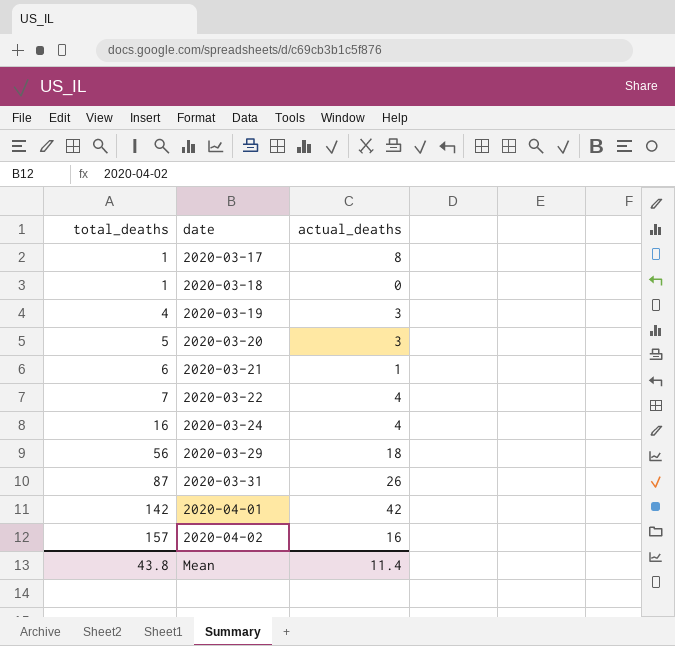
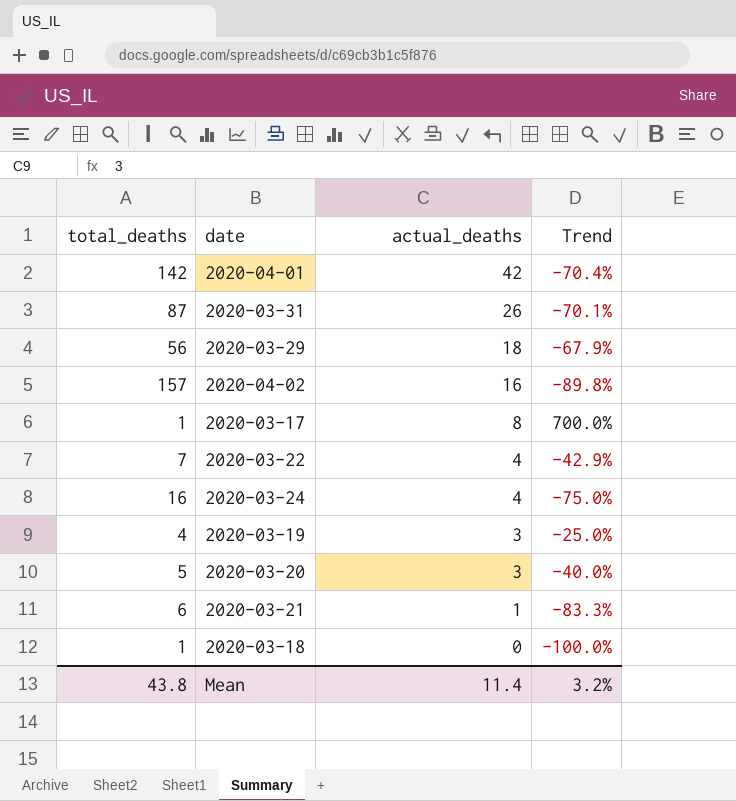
row order: total_deaths ascending -> actual_deaths descending
column Trend | formula: none -> ([actual_deaths] - [total_deaths]) / [total_deaths]

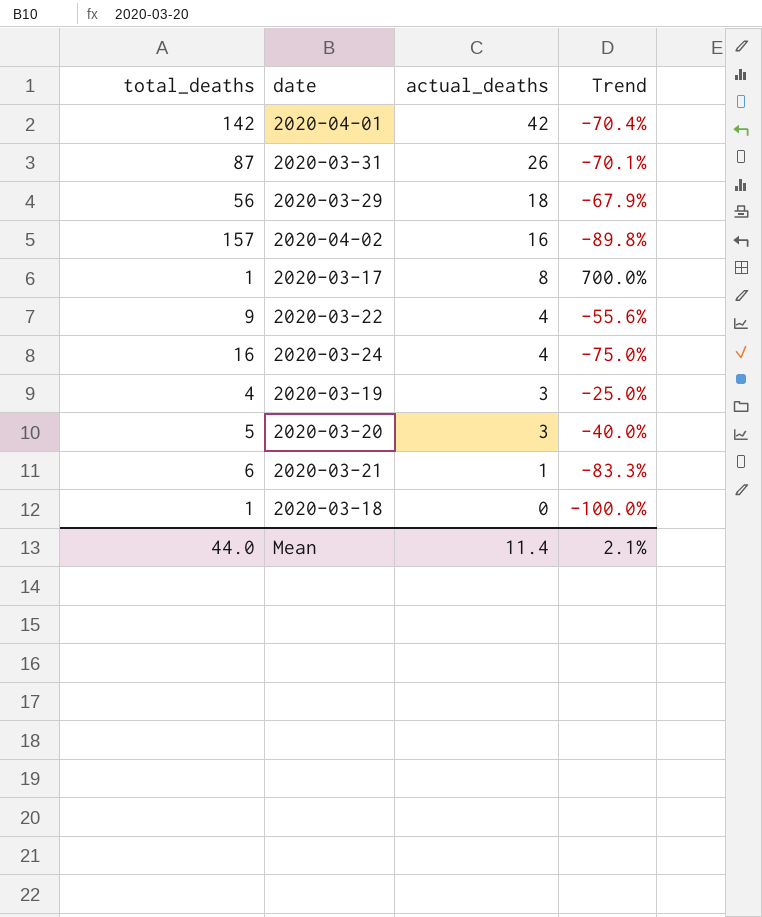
2020-03-22 | total_deaths: 7 -> 9
2020-03-22 | Trend: -42.9% -> -55.6%
Mean | total_deaths: 43.8 -> 44.0
Mean | Trend: 3.2% -> 2.1%

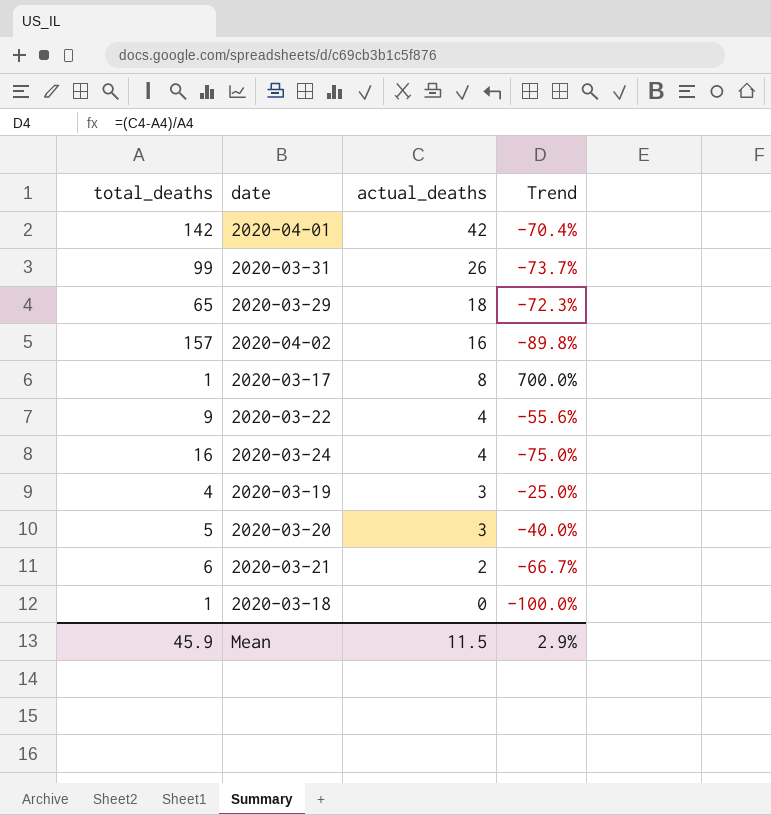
2020-03-31 | total_deaths: 87 -> 99
2020-03-31 | Trend: -70.1% -> -73.7%
2020-03-29 | total_deaths: 56 -> 65
2020-03-29 | Trend: -67.9% -> -72.3%
2020-03-21 | actual_deaths: 1 -> 2
2020-03-21 | Trend: -83.3% -> -66.7%
Mean | total_deaths: 44.0 -> 45.9
Mean | actual_deaths: 11.4 -> 11.5
Mean | Trend: 2.1% -> 2.9%

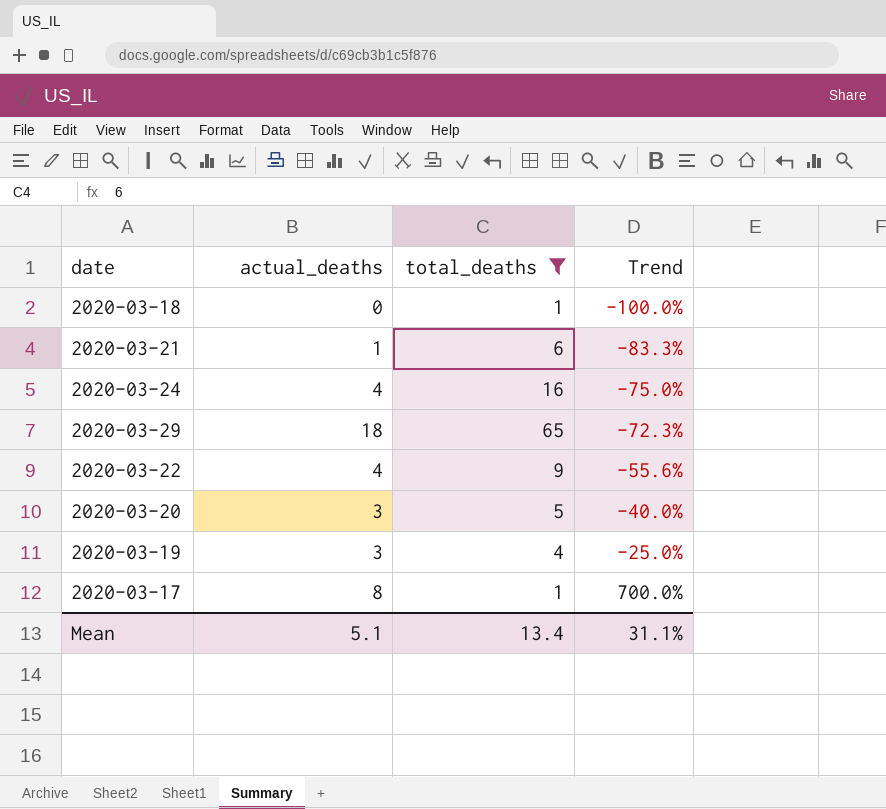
filter: none -> total_deaths <= 65
row order: actual_deaths descending -> Trend ascending
column total_deaths | position: 1 -> 3
2020-03-21 | actual_deaths: 2 -> 1
2020-03-21 | Trend: -66.7% -> -83.3%
Mean | actual_deaths: 11.5 -> 5.1
Mean | total_deaths: 45.9 -> 13.4
Mean | Trend: 2.9% -> 31.1%

